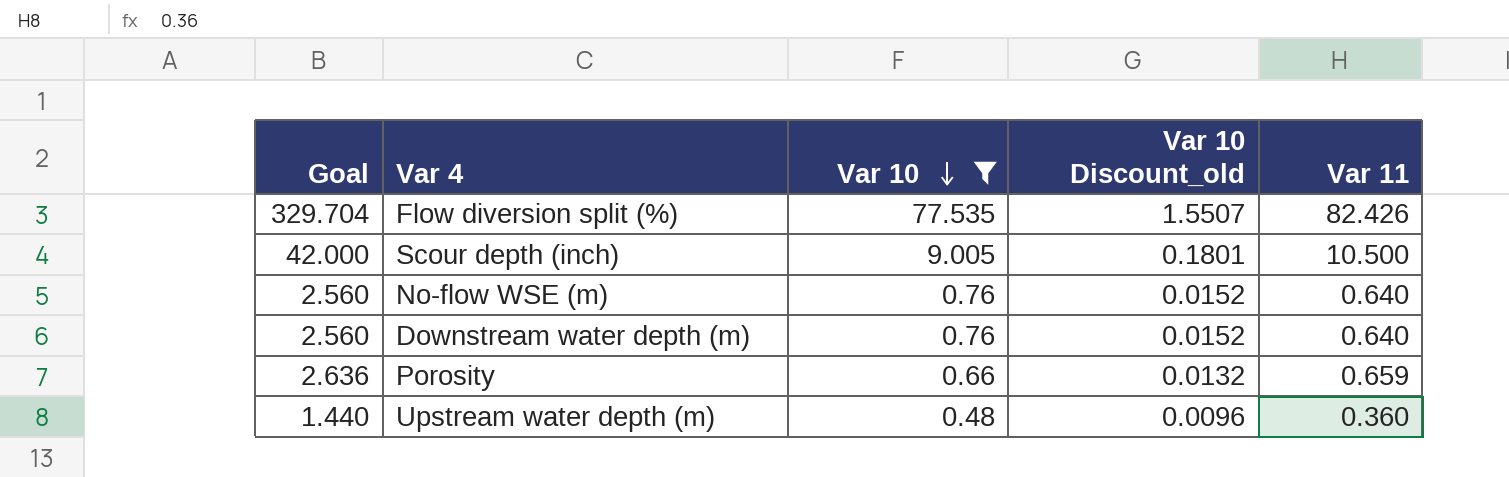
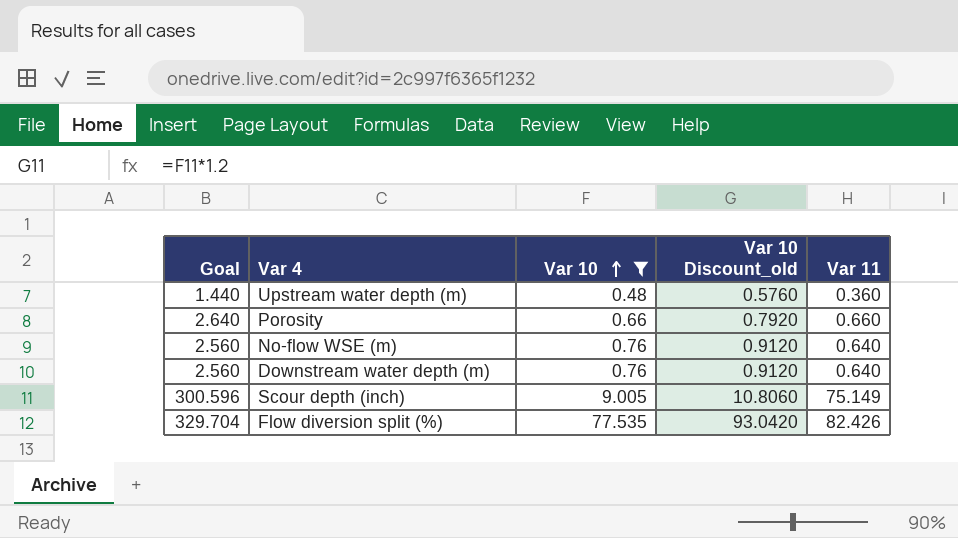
row order: Var 10 descending -> Var 10 ascending
column Var 10 Discount_old | formula: [Var 10] * 0.02 -> [Var 10] * 1.2
Porosity | Goal: 2.636 -> 2.640
Porosity | Var 11: 0.659 -> 0.660
Scour depth (inch) | Goal: 42.000 -> 300.596
Scour depth (inch) | Var 11: 10.500 -> 75.149

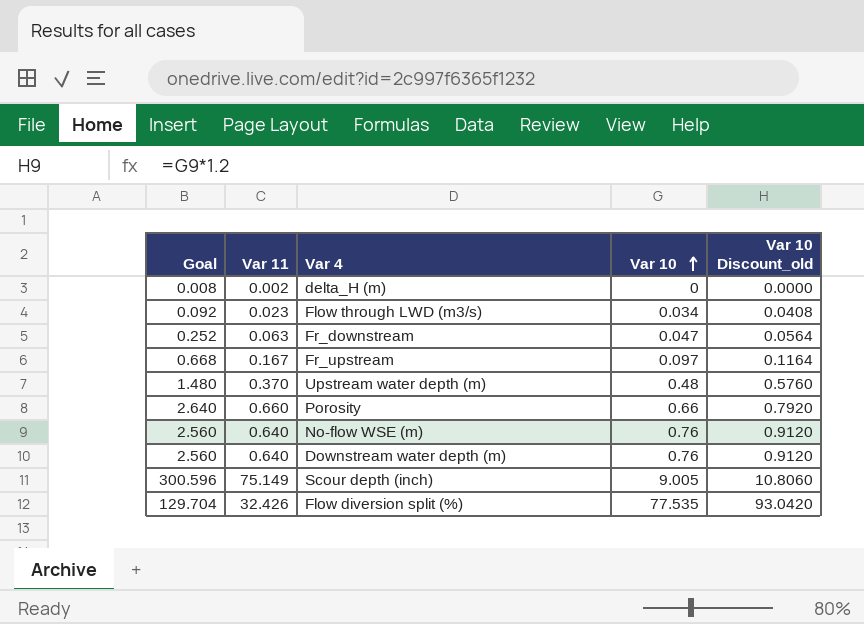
filter: Var 10 >= 0.48 -> none
column Var 11 | position: 5 -> 2
Upstream water depth (m) | Goal: 1.440 -> 1.480
Upstream water depth (m) | Var 11: 0.360 -> 0.370
Flow diversion split (%) | Goal: 329.704 -> 129.704
Flow diversion split (%) | Var 11: 82.426 -> 32.426

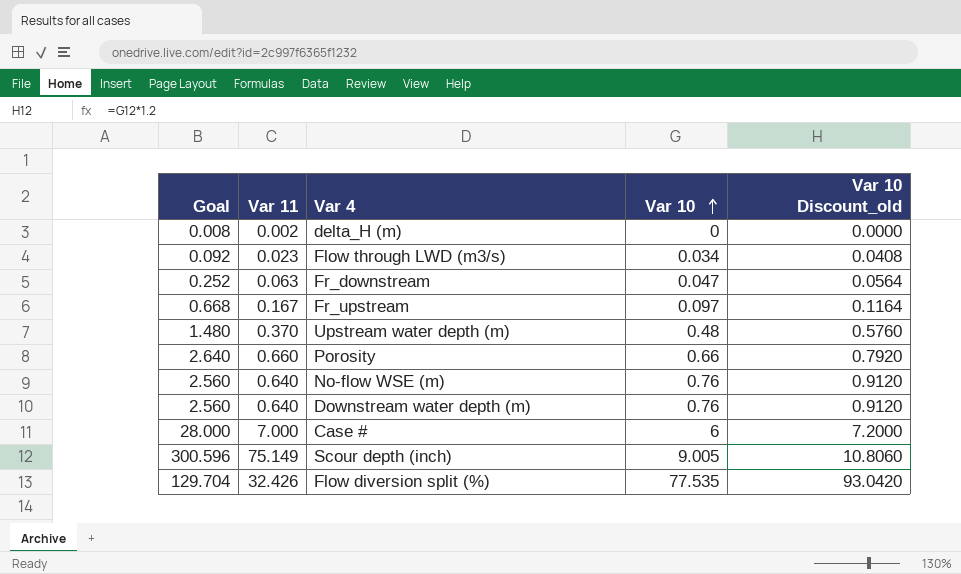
row Case #: none -> 28.000 | 7.000 | 6 | 7.2000

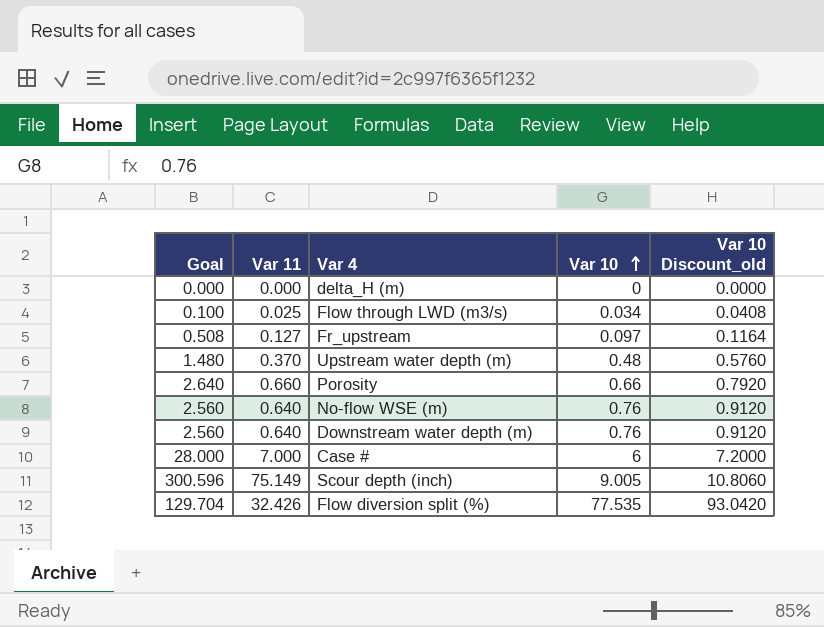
row Fr_downstream: 0.252 | 0.063 | 0.047 | 0.0564 -> none
delta_H (m) | Goal: 0.008 -> 0.000
delta_H (m) | Var 11: 0.002 -> 0.000
Flow through LWD (m3/s) | Goal: 0.092 -> 0.100
Flow through LWD (m3/s) | Var 11: 0.023 -> 0.025
Fr_upstream | Goal: 0.668 -> 0.508
Fr_upstream | Var 11: 0.167 -> 0.127

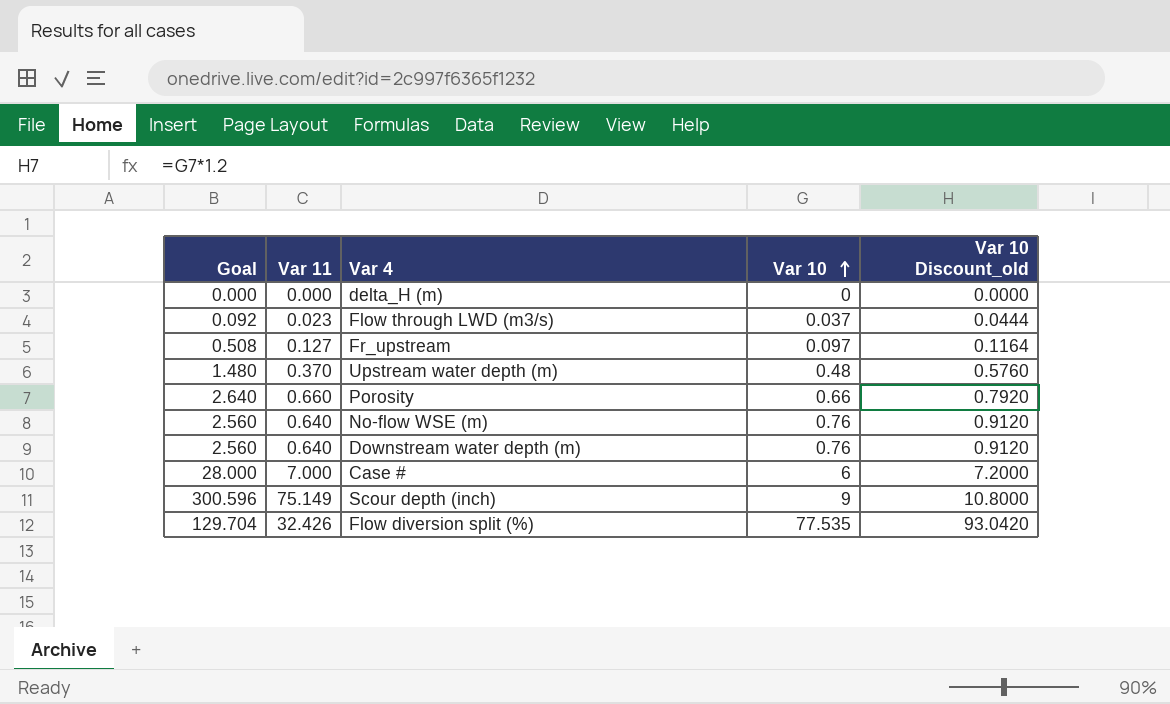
Flow through LWD (m3/s) | Goal: 0.100 -> 0.092
Flow through LWD (m3/s) | Var 11: 0.025 -> 0.023
Flow through LWD (m3/s) | Var 10: 0.034 -> 0.037
Flow through LWD (m3/s) | Var 10 Discount_old: 0.0408 -> 0.0444
Scour depth (inch) | Var 10: 9.005 -> 9
Scour depth (inch) | Var 10 Discount_old: 10.8060 -> 10.8000

